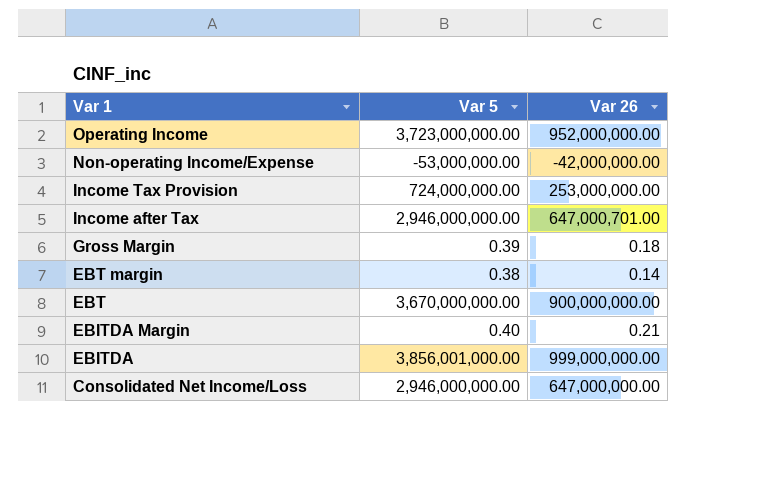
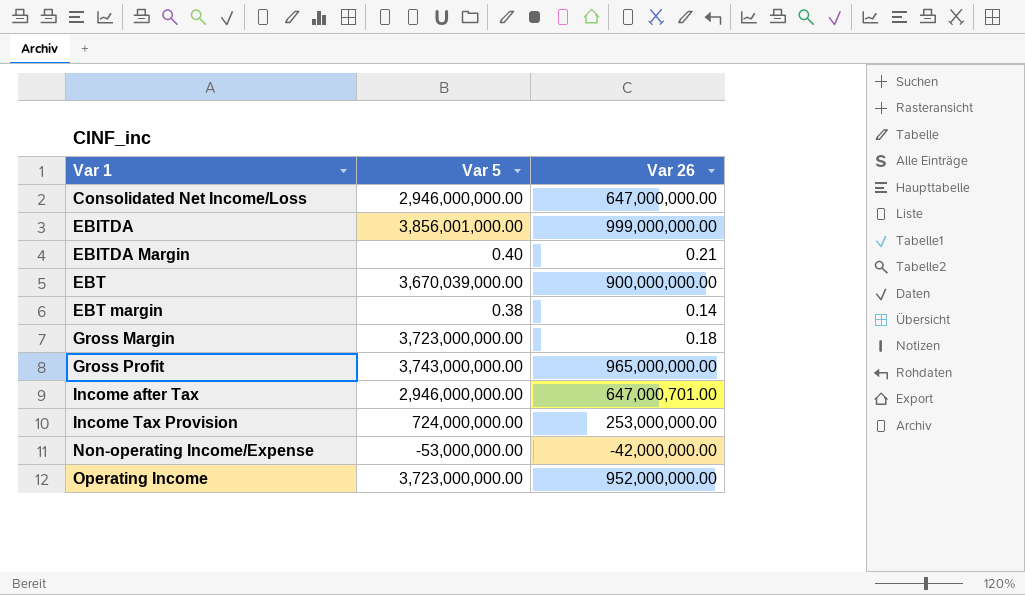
row order: Var 1 descending -> Var 1 ascending
EBT | Var 5: 3,670,000,000.00 -> 3,670,039,000.00
Gross Margin | Var 5: 0.39 -> 3,723,000,000.00
row Gross Profit: none -> 3,743,000,000.00 | 965,000,000.00

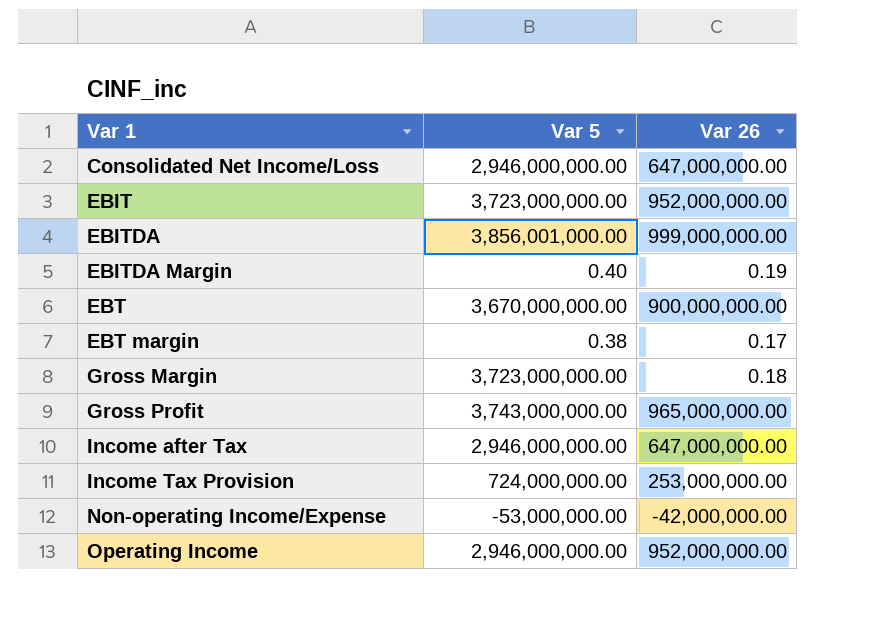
row EBIT: none -> 3,723,000,000.00 | 952,000,000.00
EBITDA Margin | Var 26: 0.21 -> 0.19
EBT | Var 5: 3,670,039,000.00 -> 3,670,000,000.00
EBT margin | Var 26: 0.14 -> 0.17
Income after Tax | Var 26: 647,000,701.00 -> 647,000,000.00
Operating Income | Var 5: 3,723,000,000.00 -> 2,946,000,000.00

